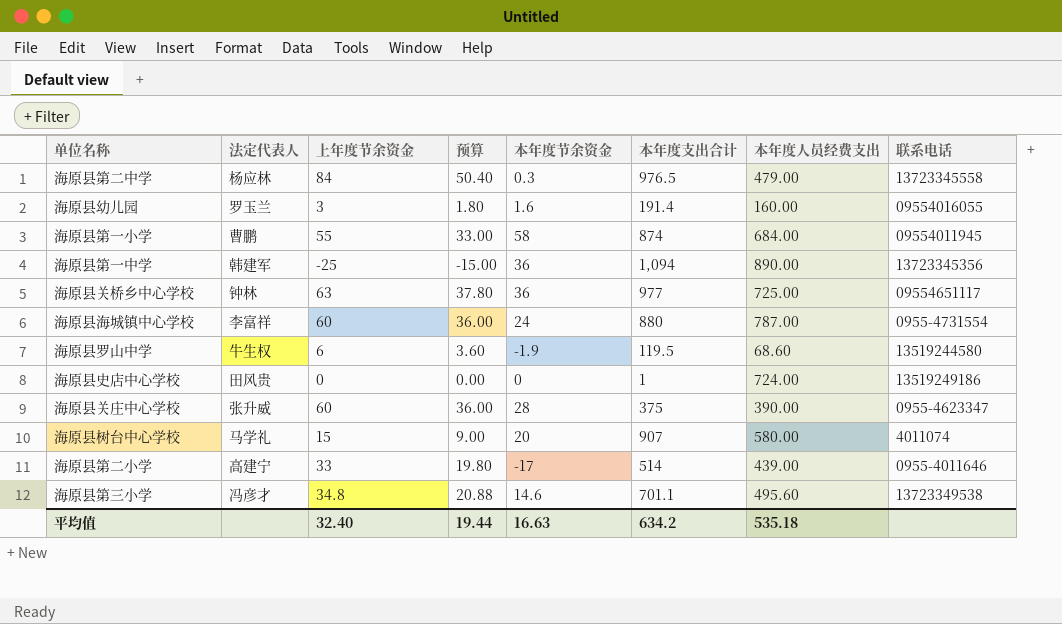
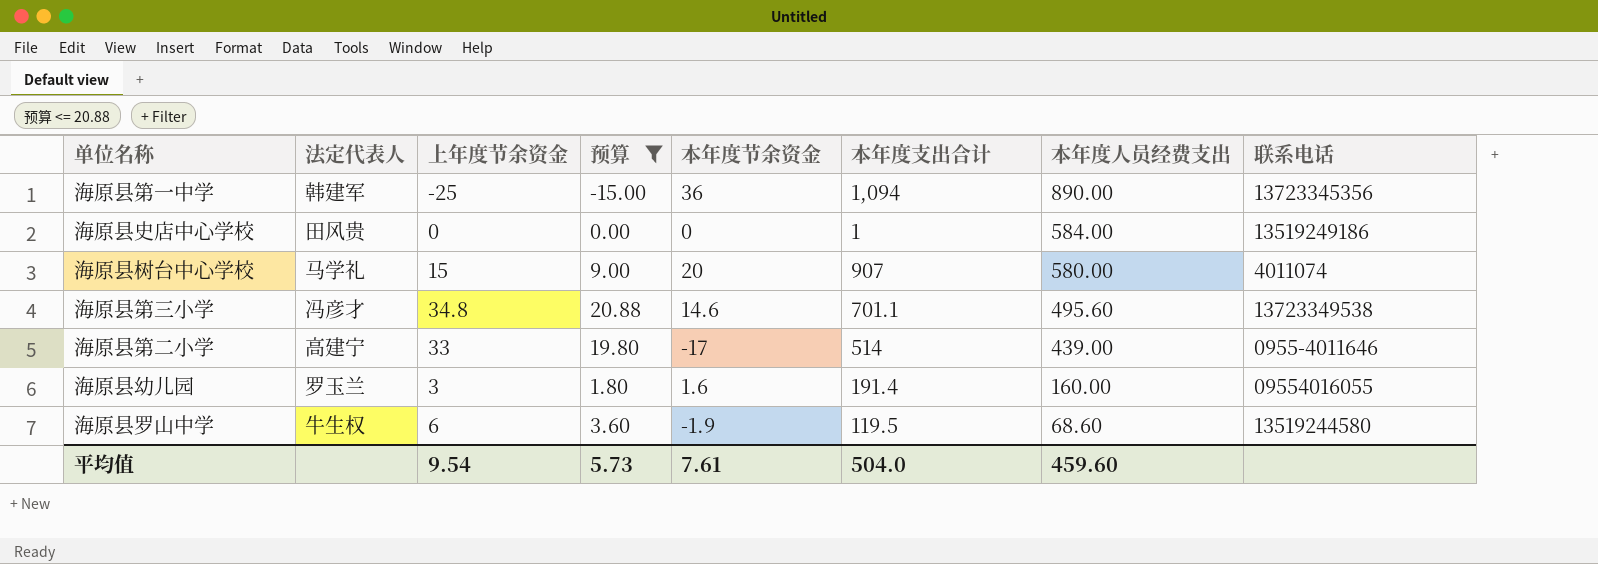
filter: none -> 预算 <= 20.88
row order: none -> 本年度人员经费支出 descending
海原县史店中心学校 | 本年度人员经费支出: 724.00 -> 584.00
平均值 | 上年度节余资金: 32.40 -> 9.54
平均值 | 预算: 19.44 -> 5.73
平均值 | 本年度节余资金: 16.63 -> 7.61
平均值 | 本年度支出合计: 634.2 -> 504.0
平均值 | 本年度人员经费支出: 535.18 -> 459.60

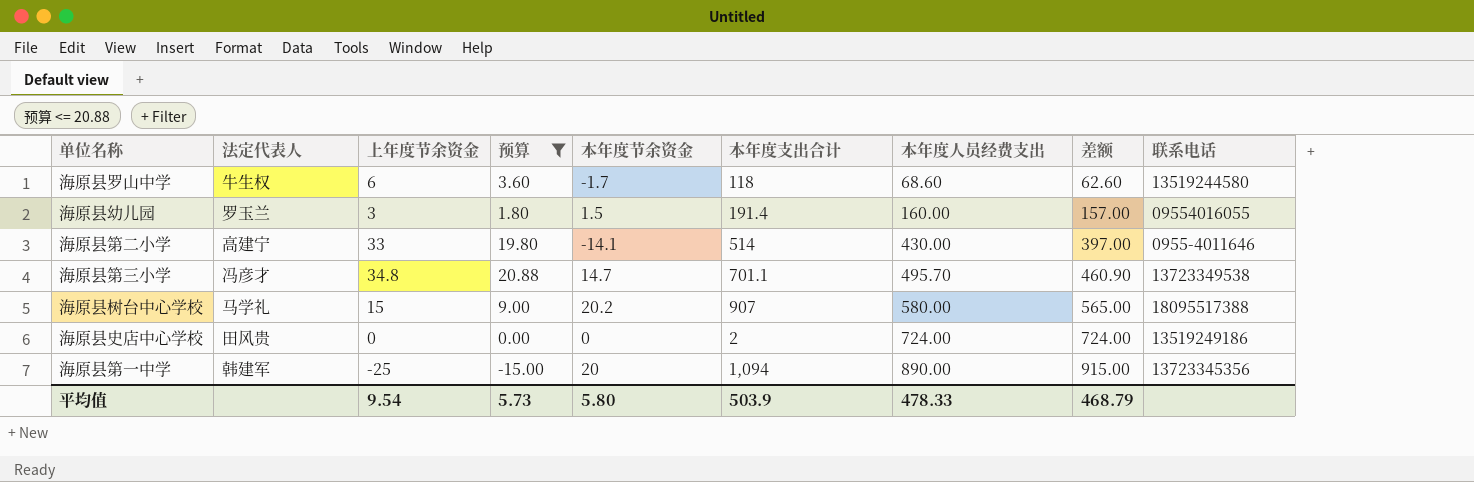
row order: 本年度人员经费支出 descending -> 本年度人员经费支出 ascending
column 差额 | formula: none -> [本年度人员经费支出] - [上年度节余资金]
海原县罗山中学 | 本年度节余资金: -1.9 -> -1.7
海原县罗山中学 | 本年度支出合计: 119.5 -> 118
海原县幼儿园 | 本年度节余资金: 1.6 -> 1.5
海原县第二小学 | 本年度节余资金: -17 -> -14.1
海原县第二小学 | 本年度人员经费支出: 439.00 -> 430.00
海原县第三小学 | 本年度节余资金: 14.6 -> 14.7
海原县第三小学 | 本年度人员经费支出: 495.60 -> 495.70
海原县树台中心学校 | 本年度节余资金: 20 -> 20.2
海原县树台中心学校 | 联系电话: 4011074 -> 18095517388
海原县史店中心学校 | 本年度支出合计: 1 -> 2
海原县史店中心学校 | 本年度人员经费支出: 584.00 -> 724.00
海原县第一中学 | 本年度节余资金: 36 -> 20
平均值 | 本年度节余资金: 7.61 -> 5.80
平均值 | 本年度支出合计: 504.0 -> 503.9
平均值 | 本年度人员经费支出: 459.60 -> 478.33

